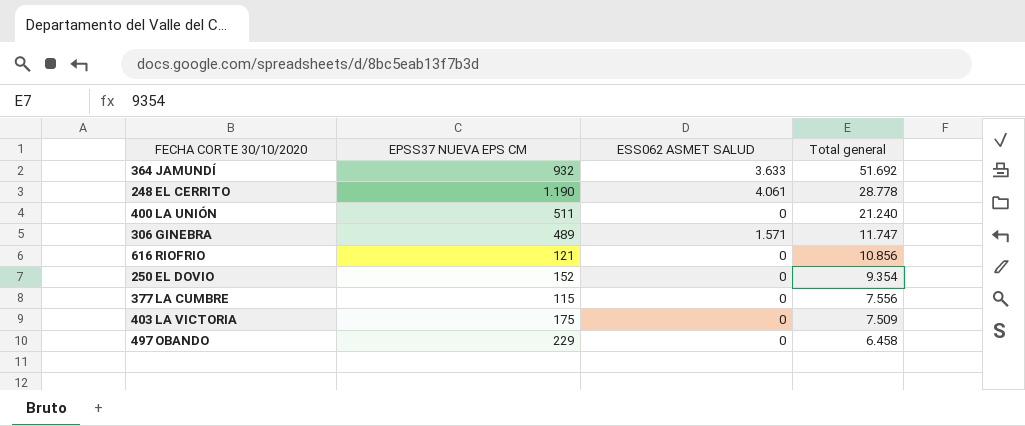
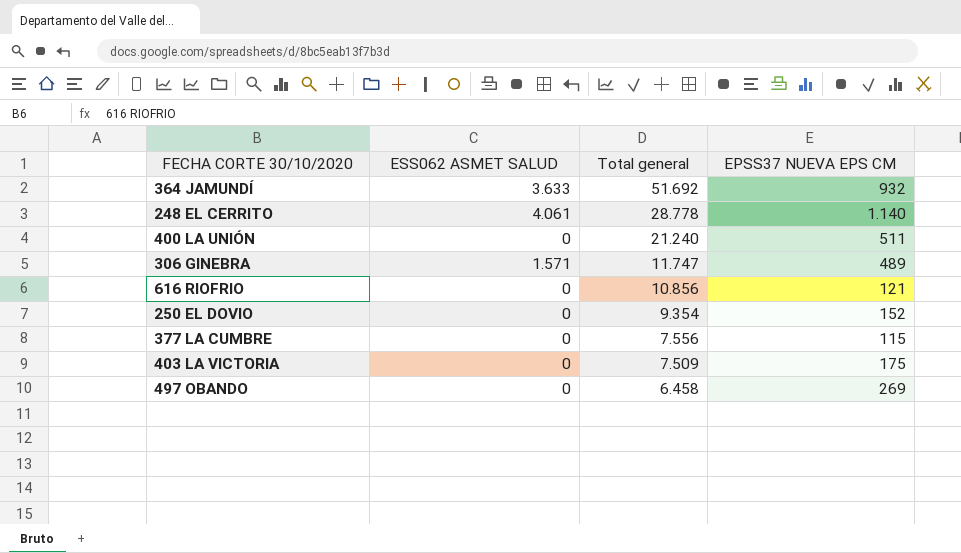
column EPSS37 NUEVA EPS CM | position: 2 -> 4
248 EL CERRITO | EPSS37 NUEVA EPS CM: 1.190 -> 1.140
497 OBANDO | EPSS37 NUEVA EPS CM: 229 -> 269

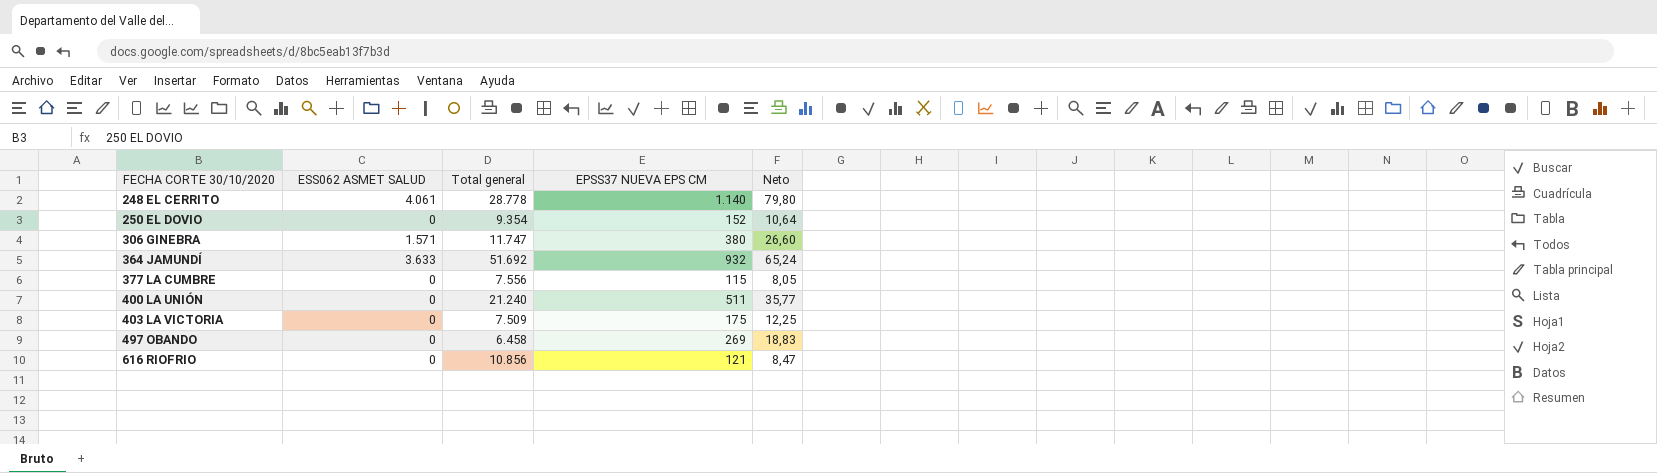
row order: Total general descending -> FECHA CORTE 30/10/2020 ascending
column Neto | formula: none -> [EPSS37 NUEVA EPS CM] * 0,07
306 GINEBRA | EPSS37 NUEVA EPS CM: 489 -> 380

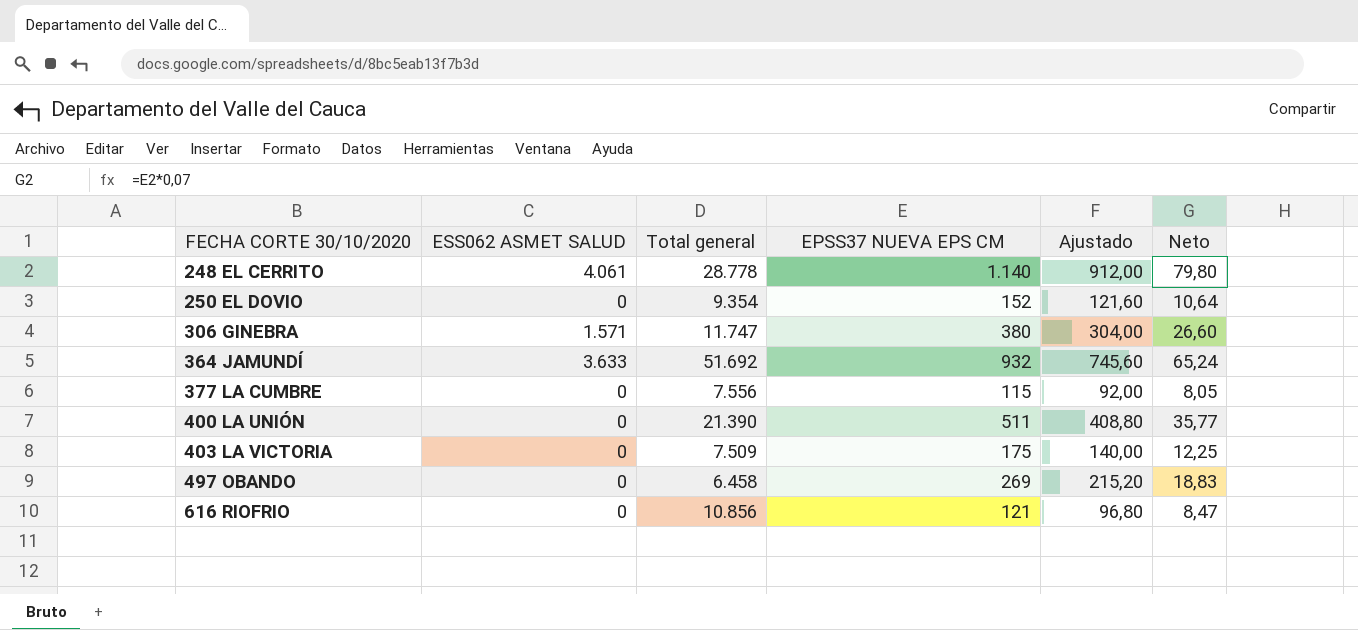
column Ajustado | formula: none -> [EPSS37 NUEVA EPS CM] * 0,8
400 LA UNIÓN | Total general: 21.240 -> 21.390

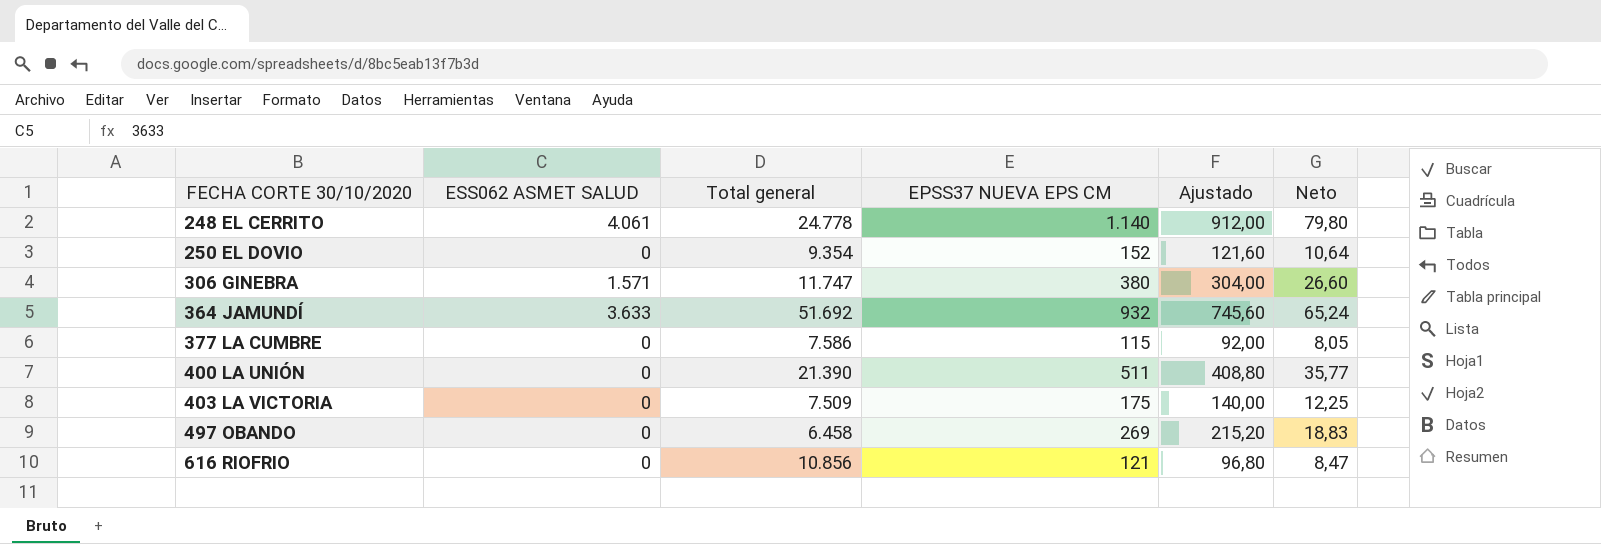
248 EL CERRITO | Total general: 28.778 -> 24.778
377 LA CUMBRE | Total general: 7.556 -> 7.586

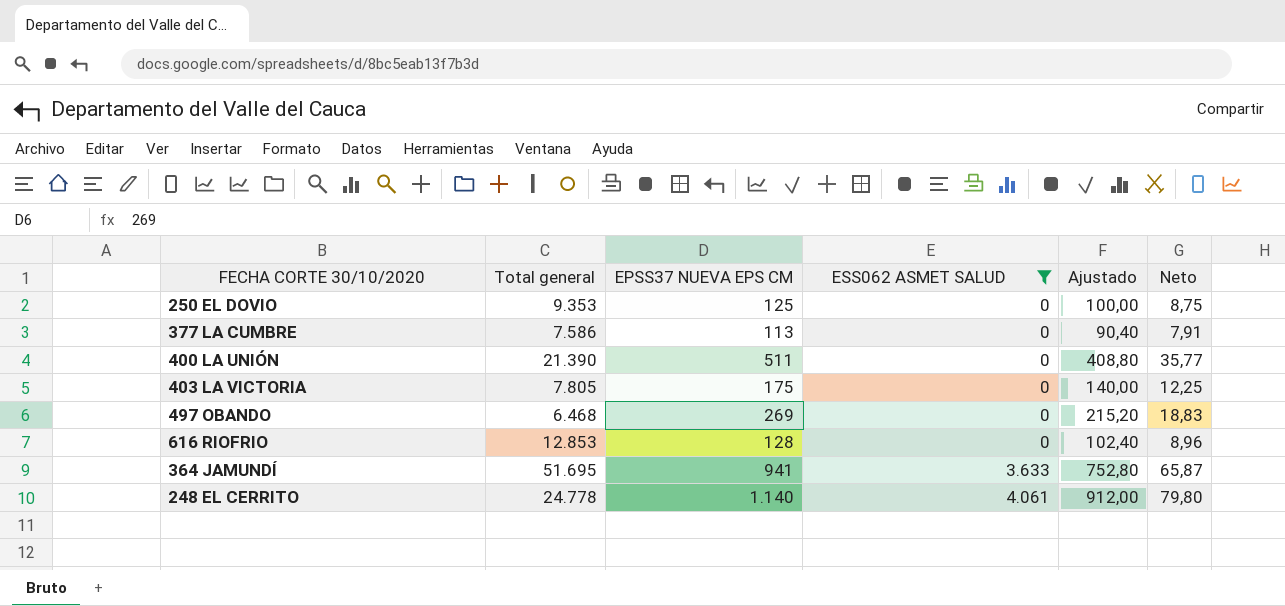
filter: none -> ESS062 ASMET SALUD != 1.571
row order: FECHA CORTE 30/10/2020 ascending -> ESS062 ASMET SALUD ascending
column ESS062 ASMET SALUD | position: 2 -> 4
250 EL DOVIO | Total general: 9.354 -> 9.353
250 EL DOVIO | EPSS37 NUEVA EPS CM: 152 -> 125
250 EL DOVIO | Ajustado: 121,60 -> 100,00
250 EL DOVIO | Neto: 10,64 -> 8,75
377 LA CUMBRE | EPSS37 NUEVA EPS CM: 115 -> 113
377 LA CUMBRE | Ajustado: 92,00 -> 90,40
377 LA CUMBRE | Neto: 8,05 -> 7,91
403 LA VICTORIA | Total general: 7.509 -> 7.805
497 OBANDO | Total general: 6.458 -> 6.468
616 RIOFRIO | Total general: 10.856 -> 12.853
616 RIOFRIO | EPSS37 NUEVA EPS CM: 121 -> 128
616 RIOFRIO | Ajustado: 96,80 -> 102,40
616 RIOFRIO | Neto: 8,47 -> 8,96
364 JAMUNDÍ | Total general: 51.692 -> 51.695
364 JAMUNDÍ | EPSS37 NUEVA EPS CM: 932 -> 941
364 JAMUNDÍ | Ajustado: 745,60 -> 752,80
364 JAMUNDÍ | Neto: 65,24 -> 65,87

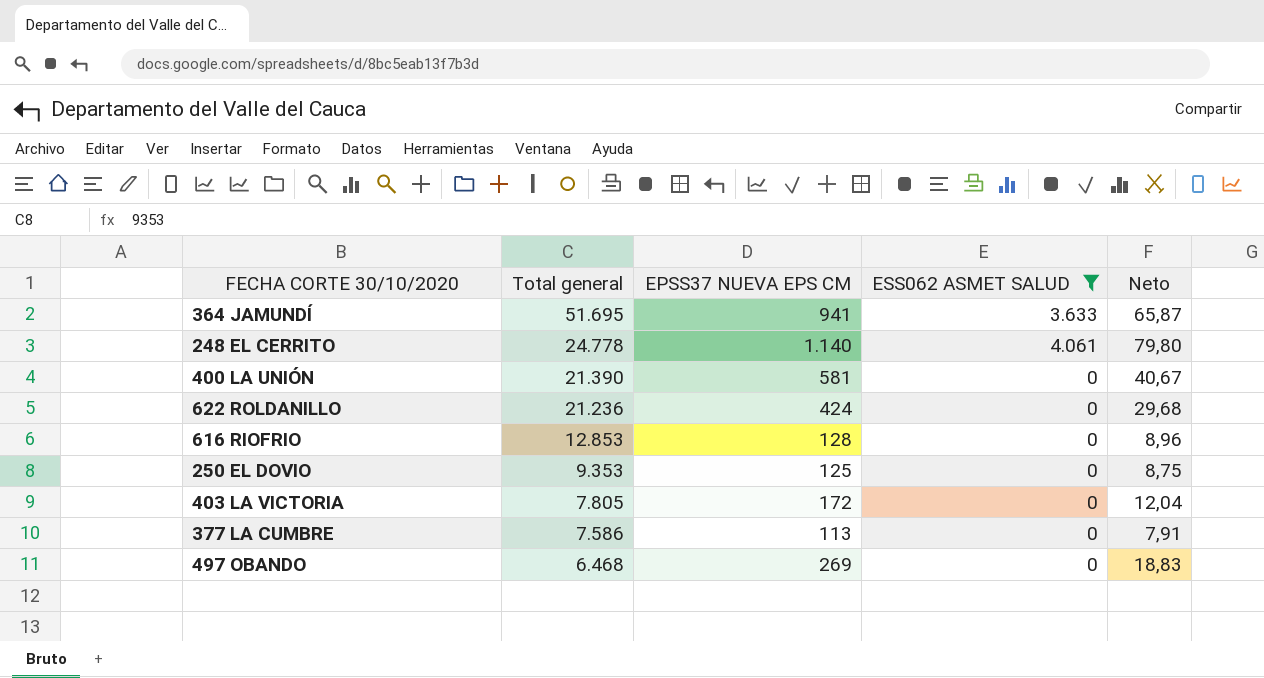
row order: ESS062 ASMET SALUD ascending -> Total general descending
column Ajustado | formula: [EPSS37 NUEVA EPS CM] * 0,8 -> none
400 LA UNIÓN | EPSS37 NUEVA EPS CM: 511 -> 581
400 LA UNIÓN | Neto: 35,77 -> 40,67
row 622 ROLDANILLO: none -> 21.236 | 424 | 0 | 29,68
403 LA VICTORIA | EPSS37 NUEVA EPS CM: 175 -> 172
403 LA VICTORIA | Neto: 12,25 -> 12,04

